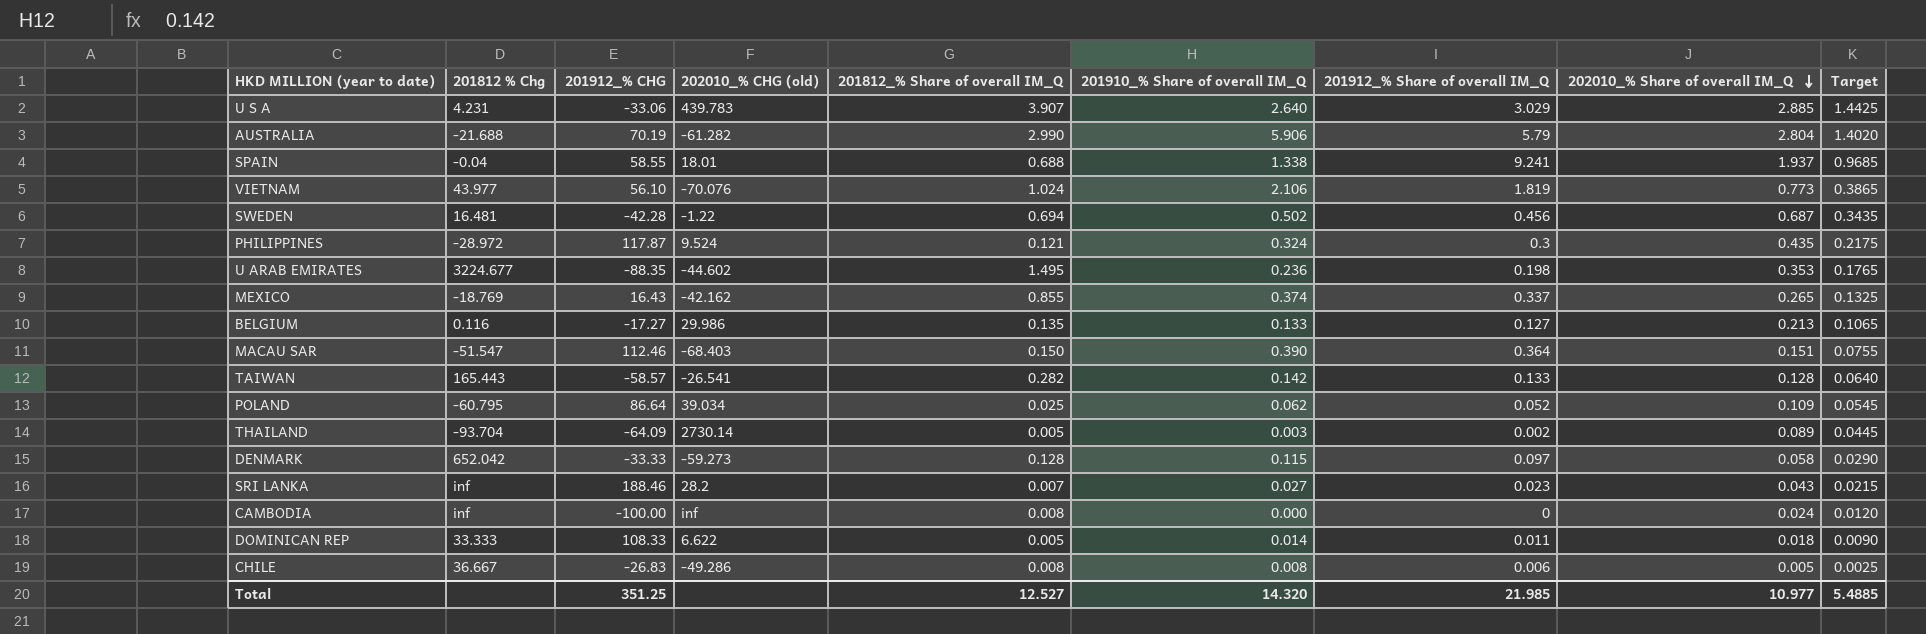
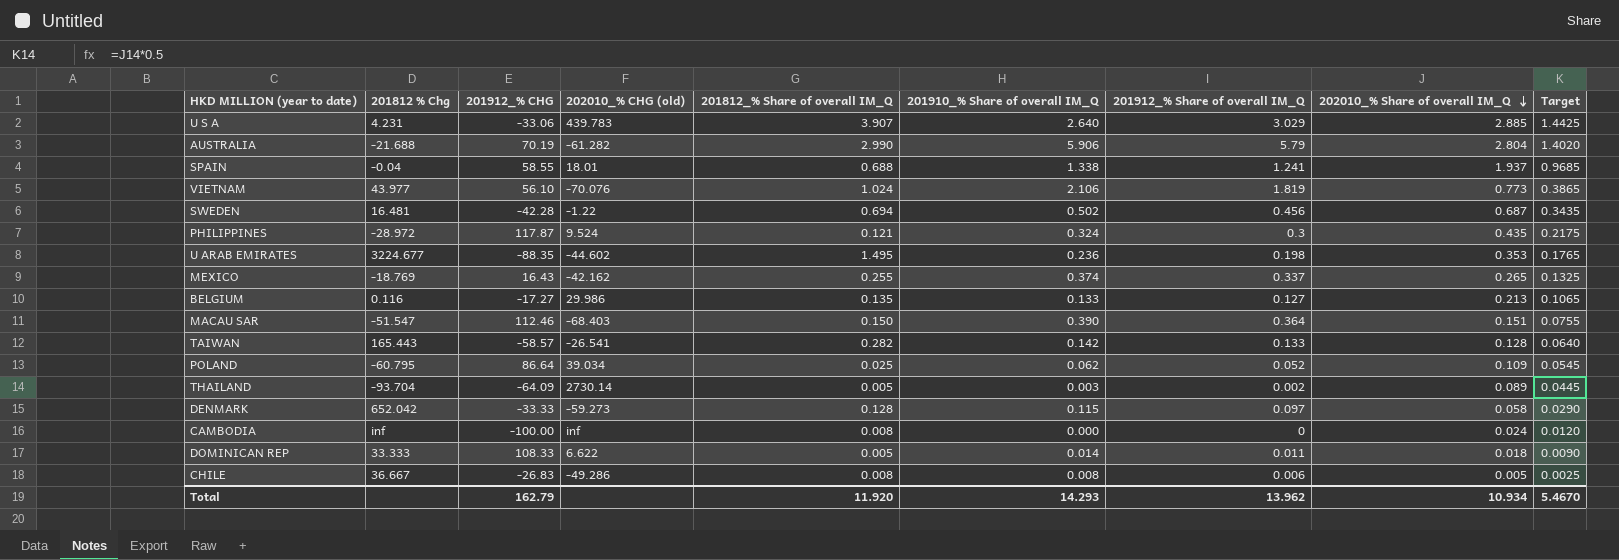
row SRI LANKA: inf | 188.46 | 28.2 | 0.007 | 0.027 | 0.023 | 0.043 | 0.0215 -> none
SPAIN | 201912_% Share of overall IM_Q: 9.241 -> 1.241
MEXICO | 201812_% Share of overall IM_Q: 0.855 -> 0.255
Total | 201912_% CHG: 351.25 -> 162.79
Total | 201812_% Share of overall IM_Q: 12.527 -> 11.920
Total | 201910_% Share of overall IM_Q: 14.320 -> 14.293
Total | 201912_% Share of overall IM_Q: 21.985 -> 13.962
Total | 202010_% Share of overall IM_Q: 10.977 -> 10.934
Total | Target: 5.4885 -> 5.4670

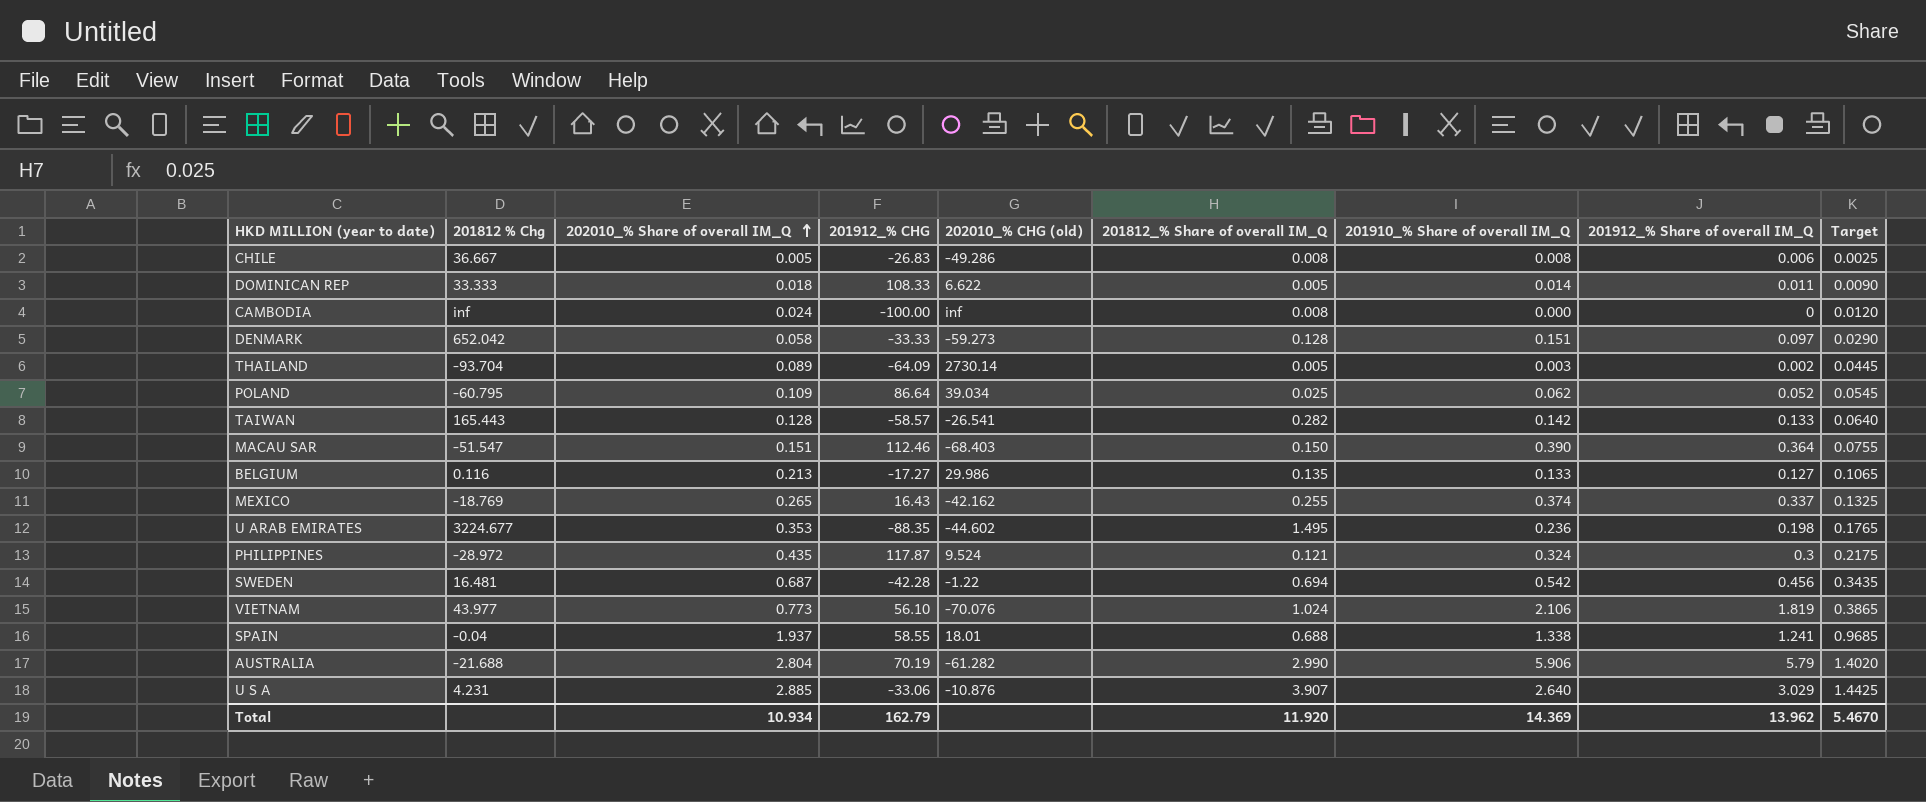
row order: 202010_% Share of overall IM_Q descending -> 202010_% Share of overall IM_Q ascending
column 202010_% Share of overall IM_Q | position: 8 -> 3
DENMARK | 201910_% Share of overall IM_Q: 0.115 -> 0.151
SWEDEN | 201910_% Share of overall IM_Q: 0.502 -> 0.542
U S A | 202010_% CHG (old): 439.783 -> -10.876
Total | 201910_% Share of overall IM_Q: 14.293 -> 14.369

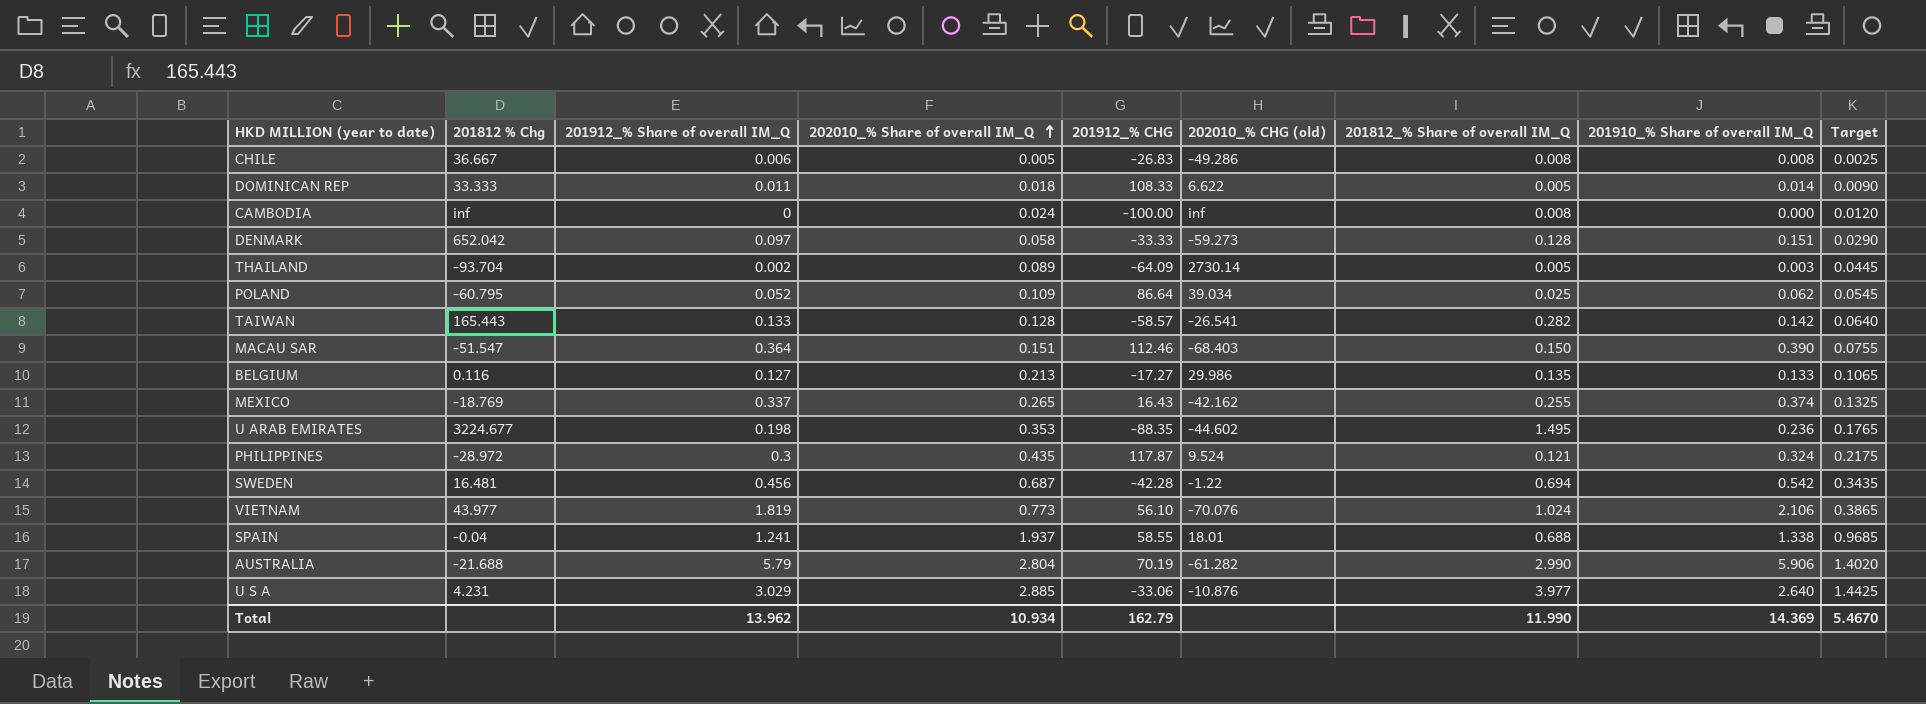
column 201912_% Share of overall IM_Q | position: 8 -> 3
U S A | 201812_% Share of overall IM_Q: 3.907 -> 3.977
Total | 201812_% Share of overall IM_Q: 11.920 -> 11.990

